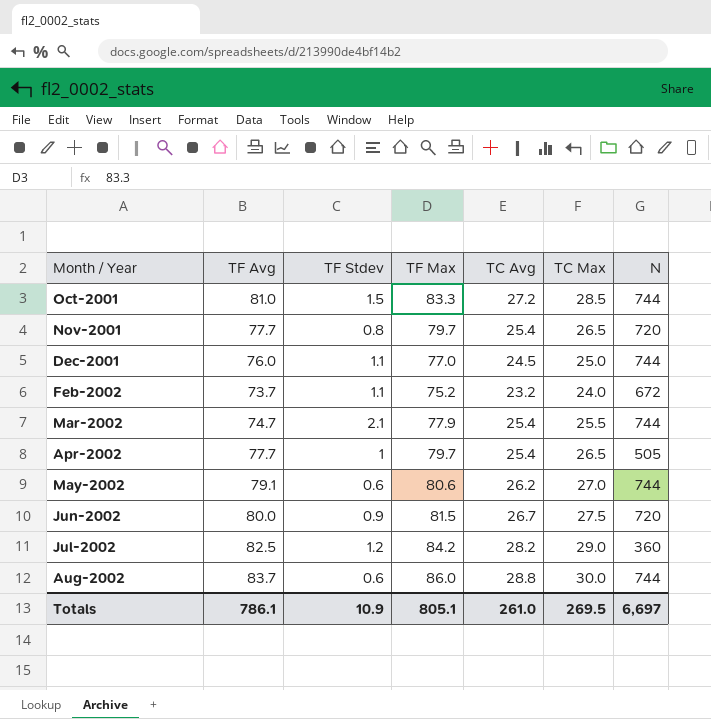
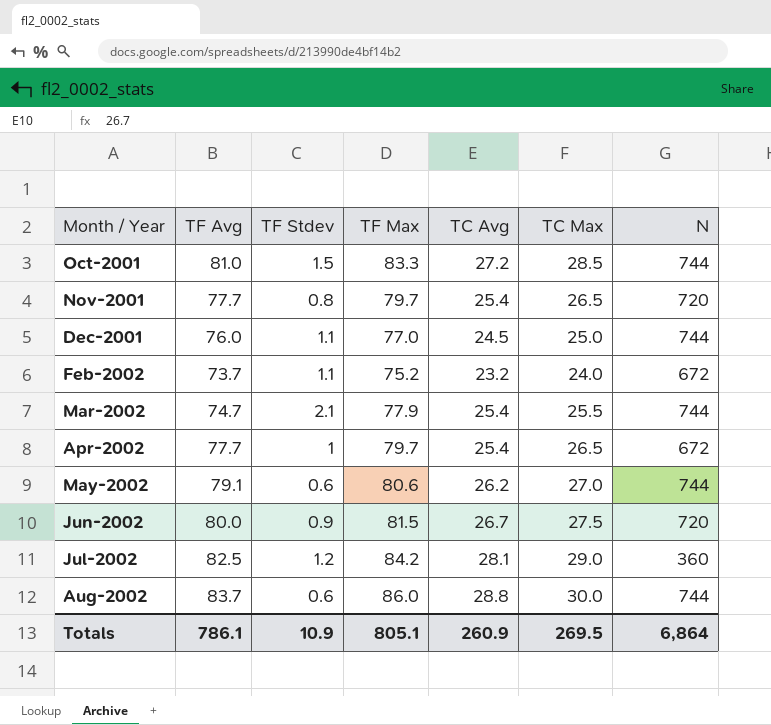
Apr-2002 | N: 505 -> 672
Jul-2002 | TC Avg: 28.2 -> 28.1
Totals | TC Avg: 261.0 -> 260.9
Totals | N: 6,697 -> 6,864

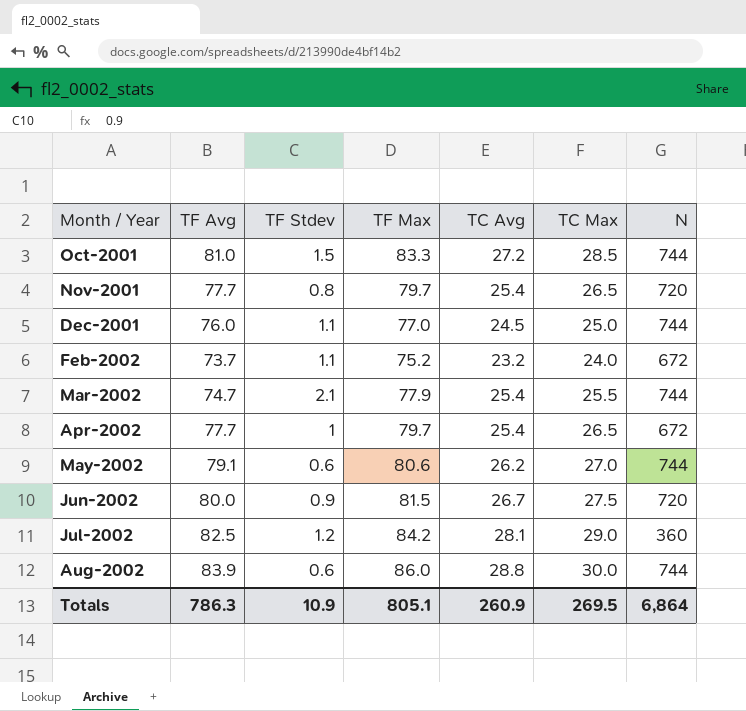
Aug-2002 | TF Avg: 83.7 -> 83.9
Totals | TF Avg: 786.1 -> 786.3

